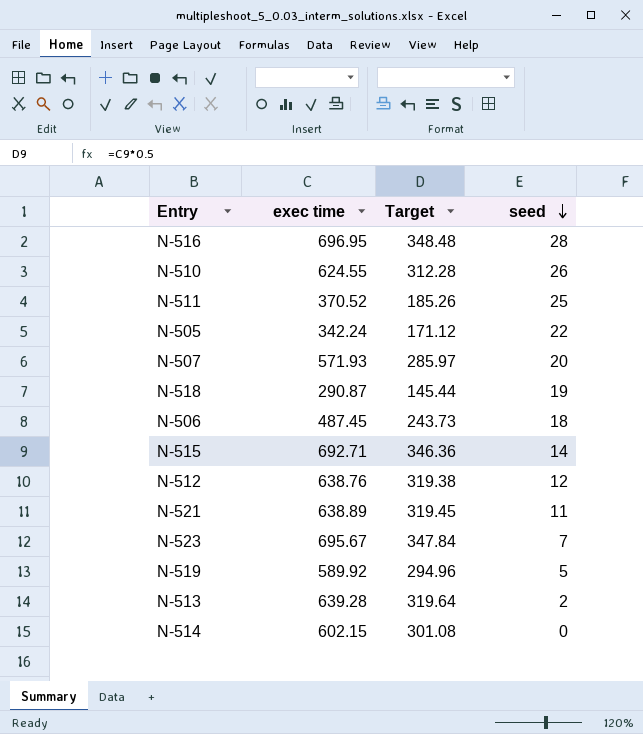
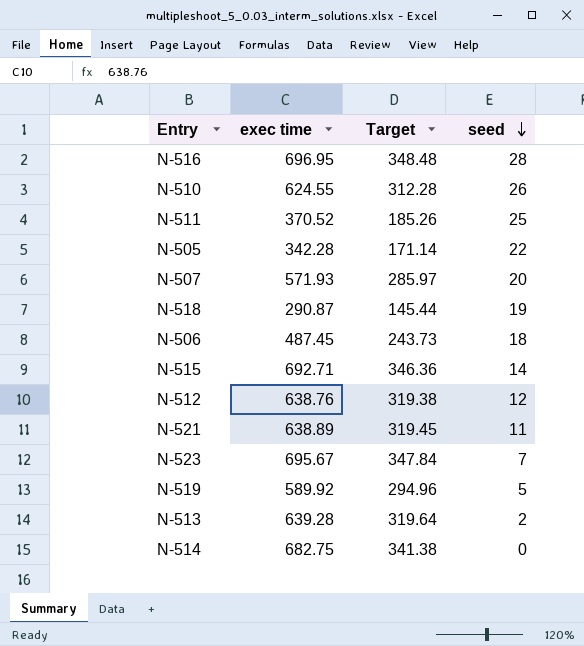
N-505 | exec time: 342.24 -> 342.28
N-505 | Target: 171.12 -> 171.14
N-514 | exec time: 602.15 -> 682.75
N-514 | Target: 301.08 -> 341.38

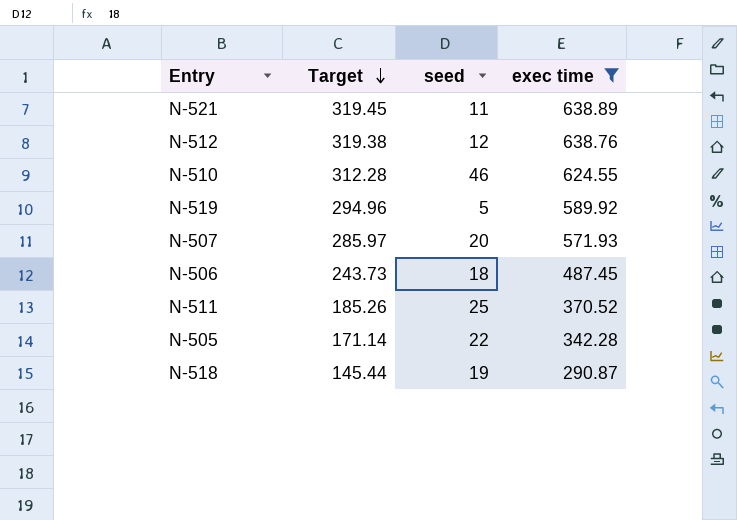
filter: none -> exec time <= 638.89
row order: seed descending -> Target descending
column exec time | position: 2 -> 4
N-510 | seed: 26 -> 46

